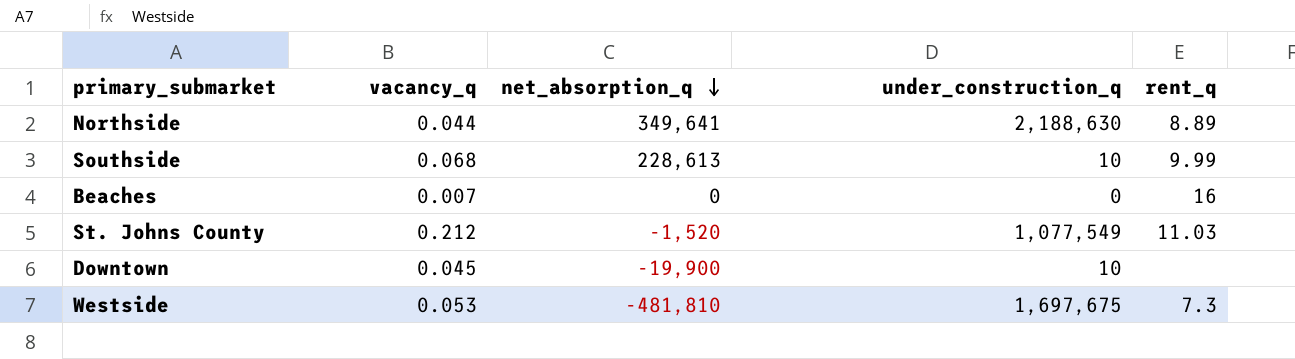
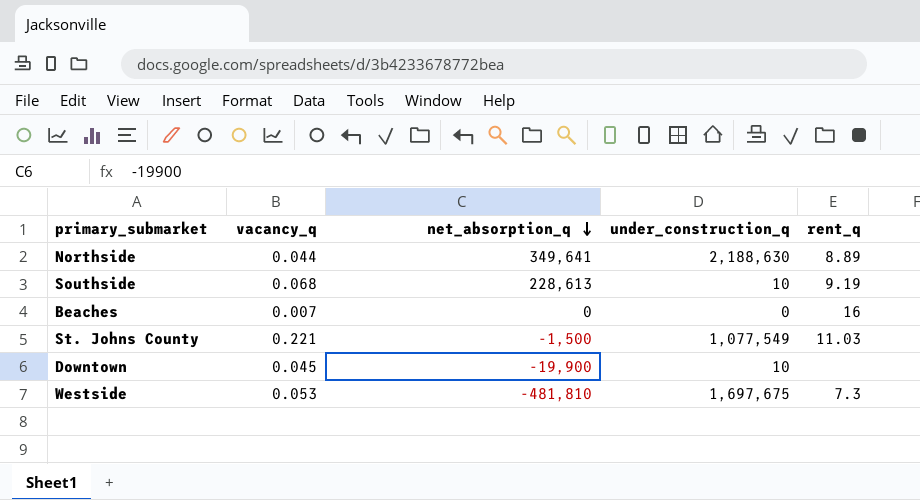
Southside | rent_q: 9.99 -> 9.19
St. Johns County | vacancy_q: 0.212 -> 0.221
St. Johns County | net_absorption_q: -1,520 -> -1,500

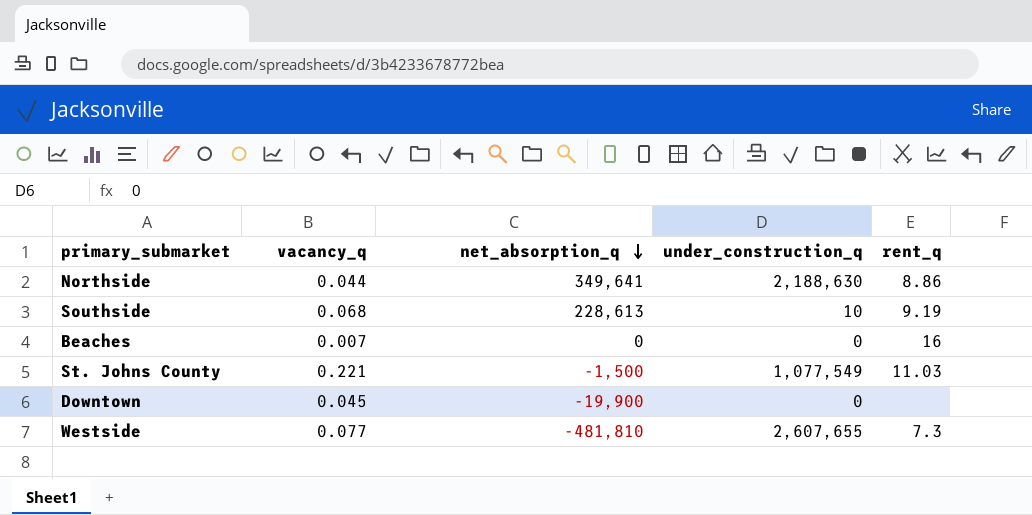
Northside | rent_q: 8.89 -> 8.86
Downtown | under_construction_q: 10 -> 0
Westside | vacancy_q: 0.053 -> 0.077
Westside | under_construction_q: 1,697,675 -> 2,607,655

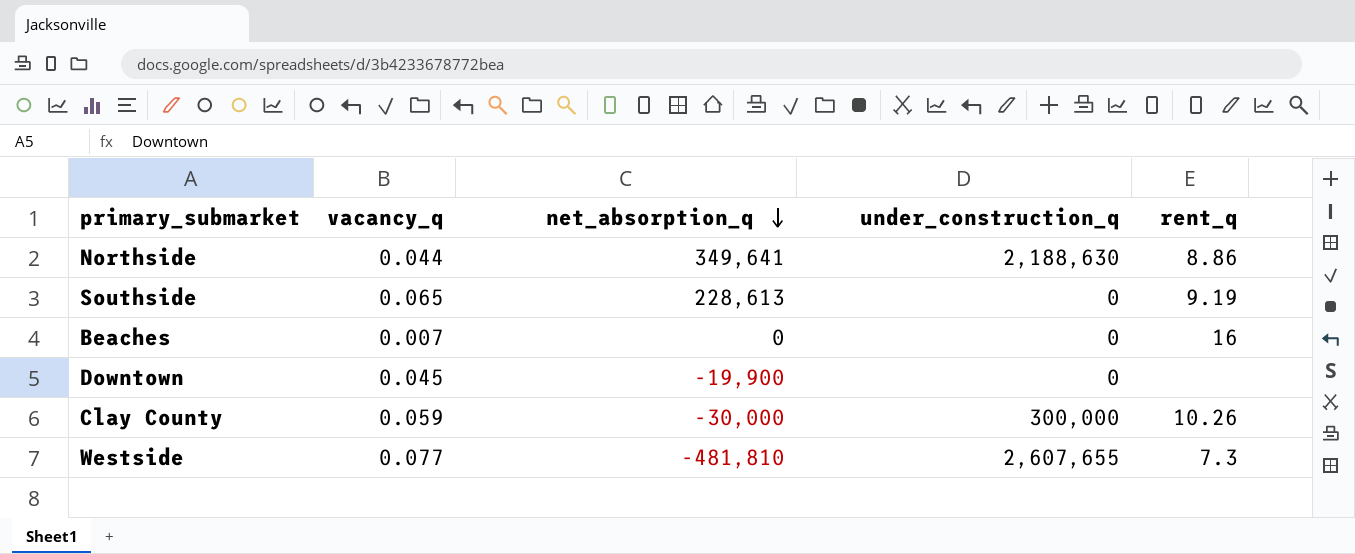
row St. Johns County: 0.221 | -1,500 | 1,077,549 | 11.03 -> none
Southside | vacancy_q: 0.068 -> 0.065
Southside | under_construction_q: 10 -> 0
row Clay County: none -> 0.059 | -30,000 | 300,000 | 10.26

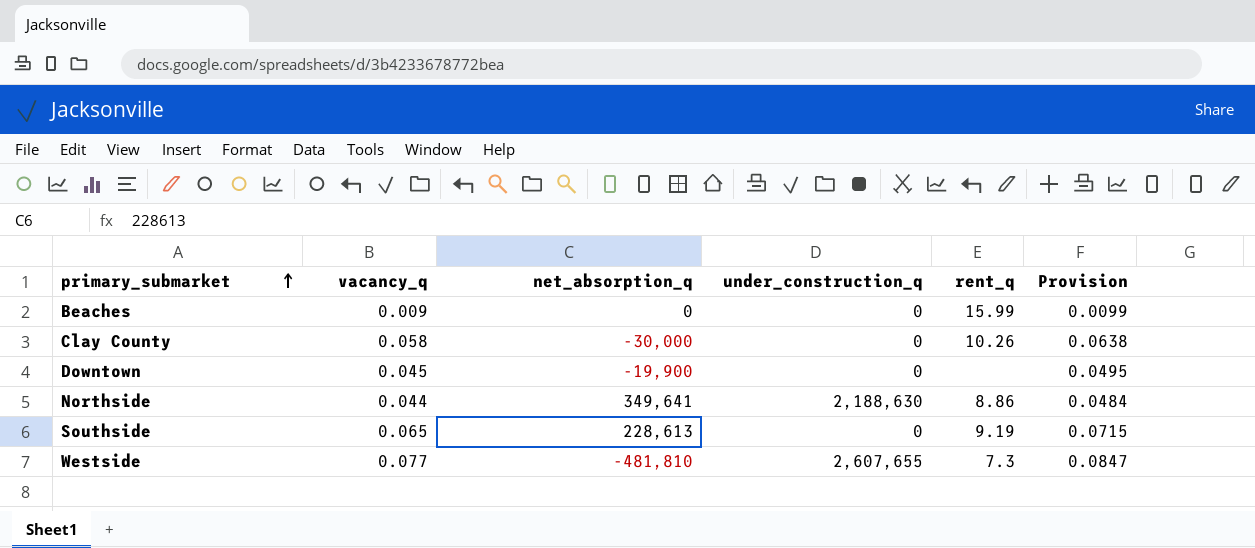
row order: net_absorption_q descending -> primary_submarket ascending
column Provision | formula: none -> [vacancy_q] * 1.1
Beaches | vacancy_q: 0.007 -> 0.009
Beaches | rent_q: 16 -> 15.99
Clay County | vacancy_q: 0.059 -> 0.058
Clay County | under_construction_q: 300,000 -> 0

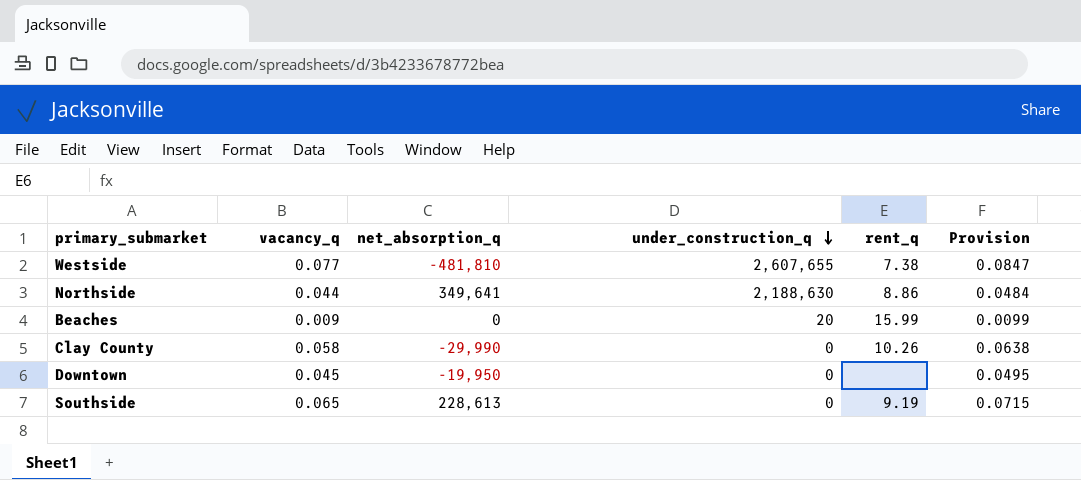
row order: primary_submarket ascending -> under_construction_q descending
Westside | rent_q: 7.3 -> 7.38
Beaches | under_construction_q: 0 -> 20
Clay County | net_absorption_q: -30,000 -> -29,990
Downtown | net_absorption_q: -19,900 -> -19,950

